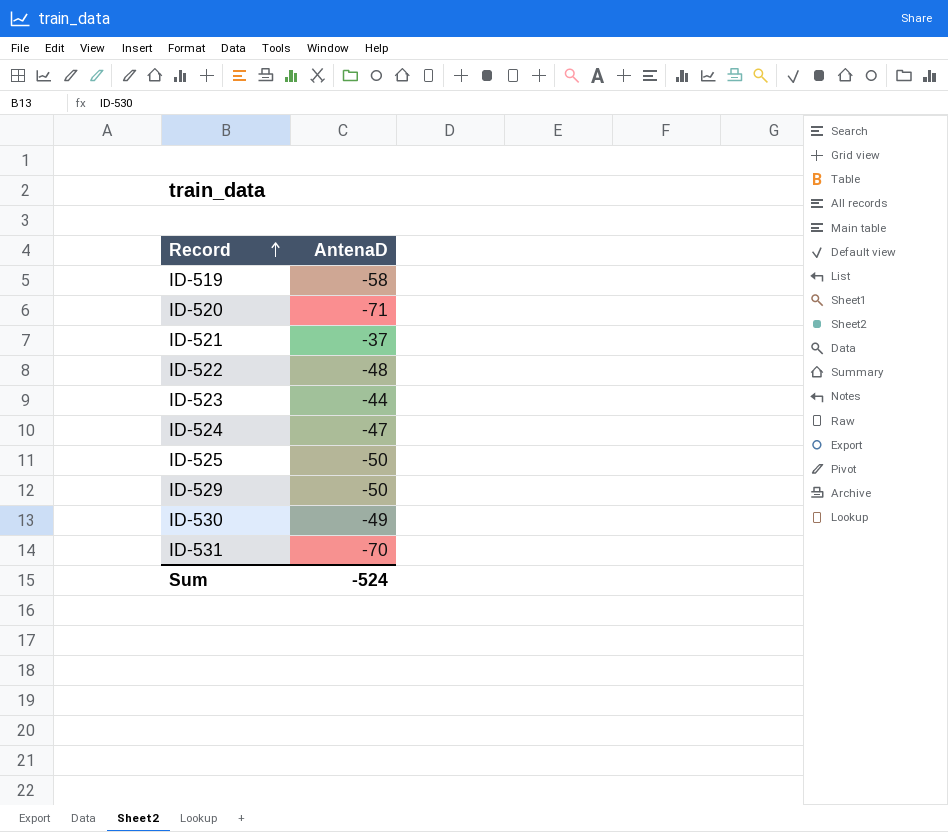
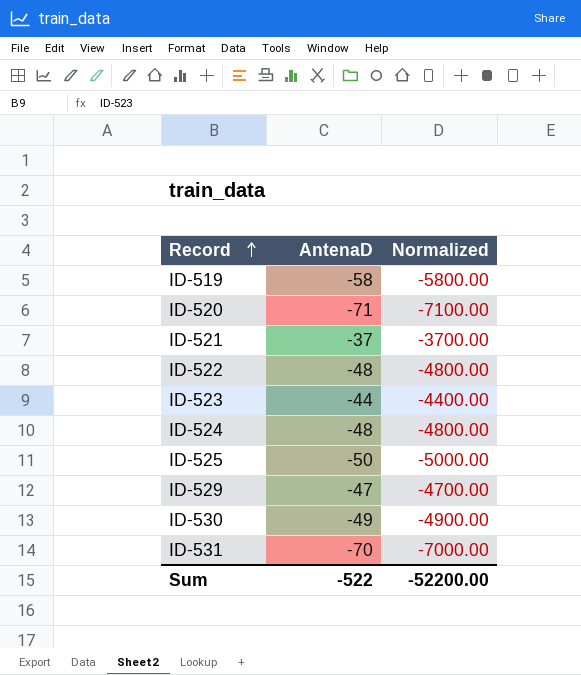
column Normalized | formula: none -> [AntenaD] * 100
ID-524 | AntenaD: -47 -> -48
ID-529 | AntenaD: -50 -> -47
Sum | AntenaD: -524 -> -522

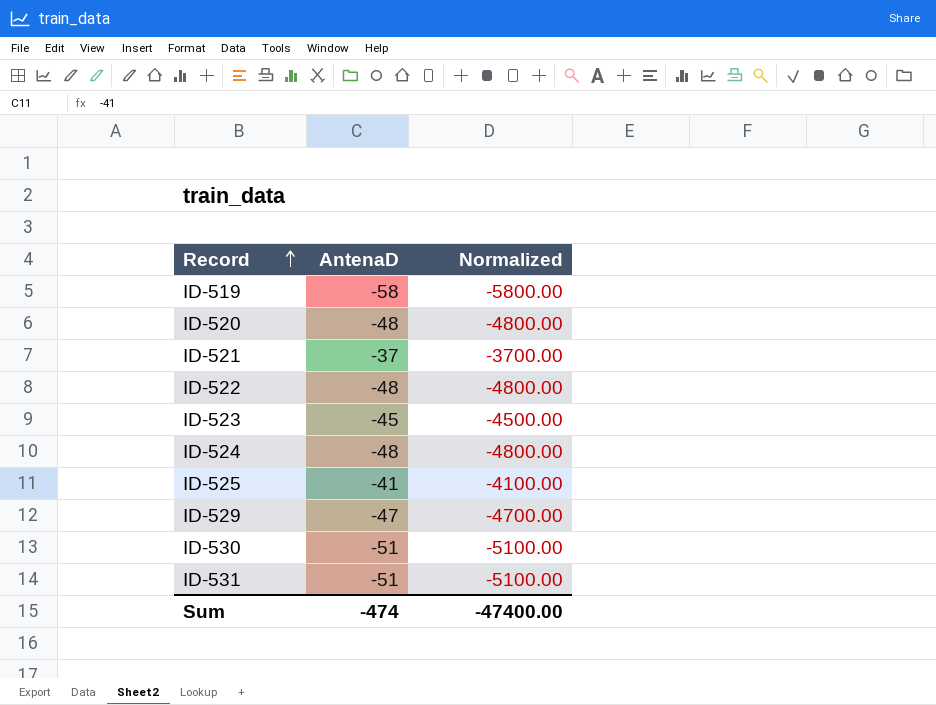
ID-520 | AntenaD: -71 -> -48
ID-520 | Normalized: -7100.00 -> -4800.00
ID-523 | AntenaD: -44 -> -45
ID-523 | Normalized: -4400.00 -> -4500.00
ID-525 | AntenaD: -50 -> -41
ID-525 | Normalized: -5000.00 -> -4100.00
ID-530 | AntenaD: -49 -> -51
ID-530 | Normalized: -4900.00 -> -5100.00
ID-531 | AntenaD: -70 -> -51
ID-531 | Normalized: -7000.00 -> -5100.00
Sum | AntenaD: -522 -> -474
Sum | Normalized: -52200.00 -> -47400.00

